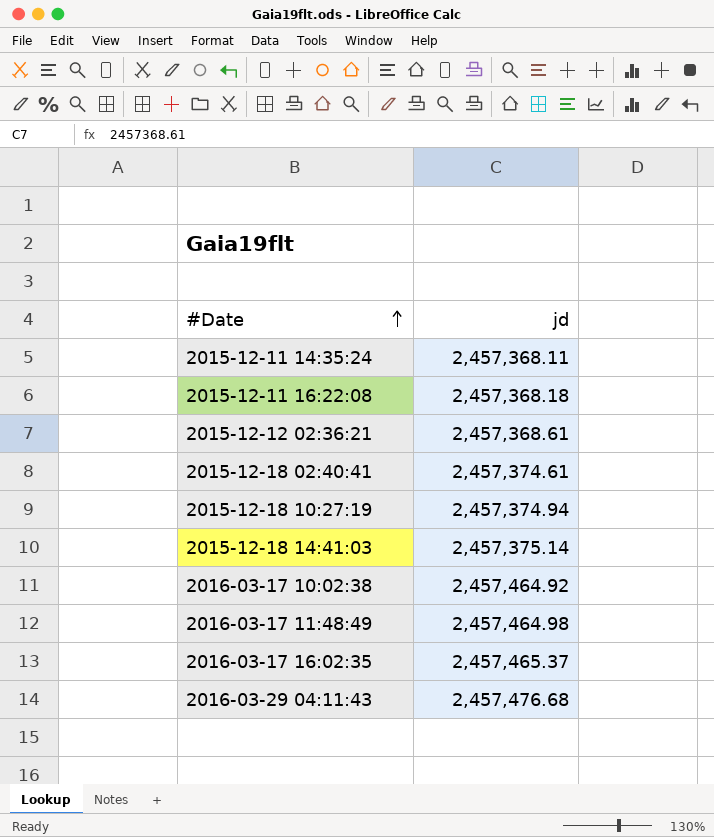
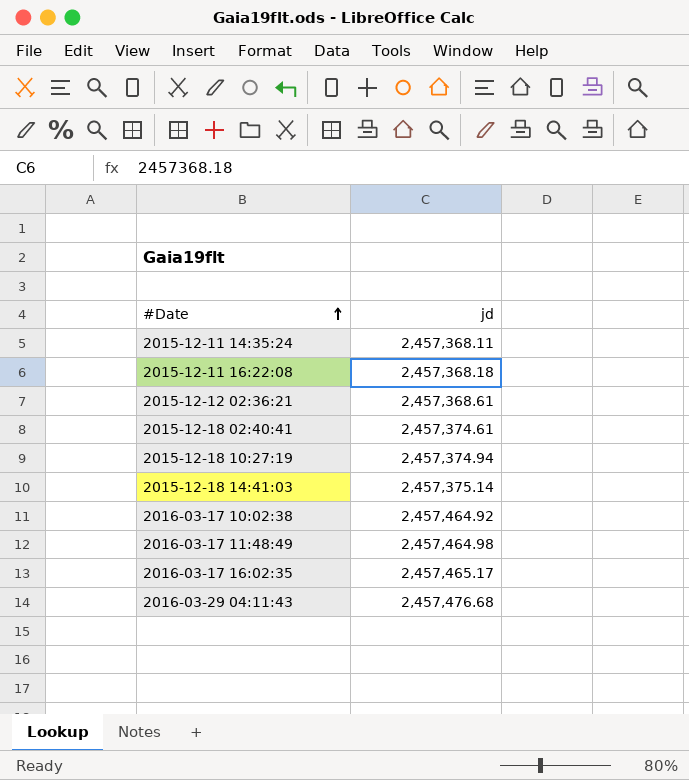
2016-03-17 16:02:35 | jd: 2,457,465.37 -> 2,457,465.17

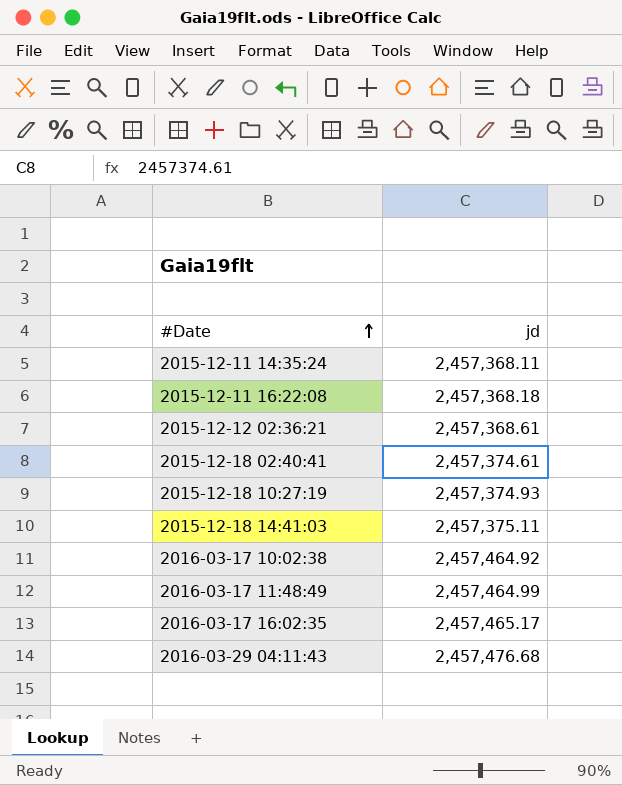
2015-12-18 10:27:19 | jd: 2,457,374.94 -> 2,457,374.93
2015-12-18 14:41:03 | jd: 2,457,375.14 -> 2,457,375.11
2016-03-17 11:48:49 | jd: 2,457,464.98 -> 2,457,464.99

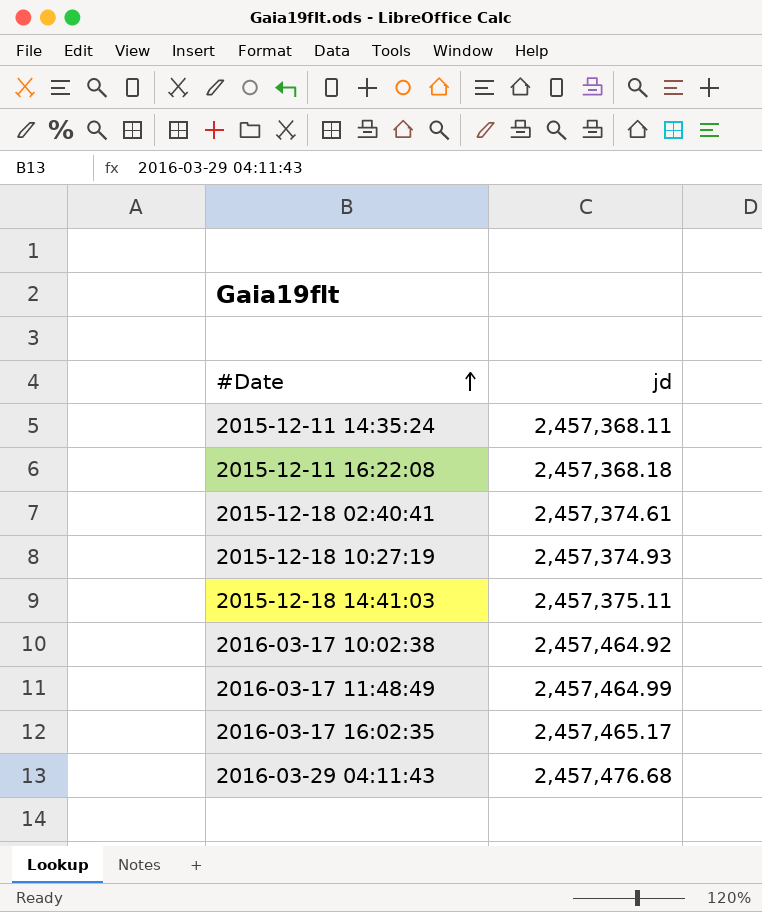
row 2015-12-12 02:36:21: 2,457,368.61 -> none

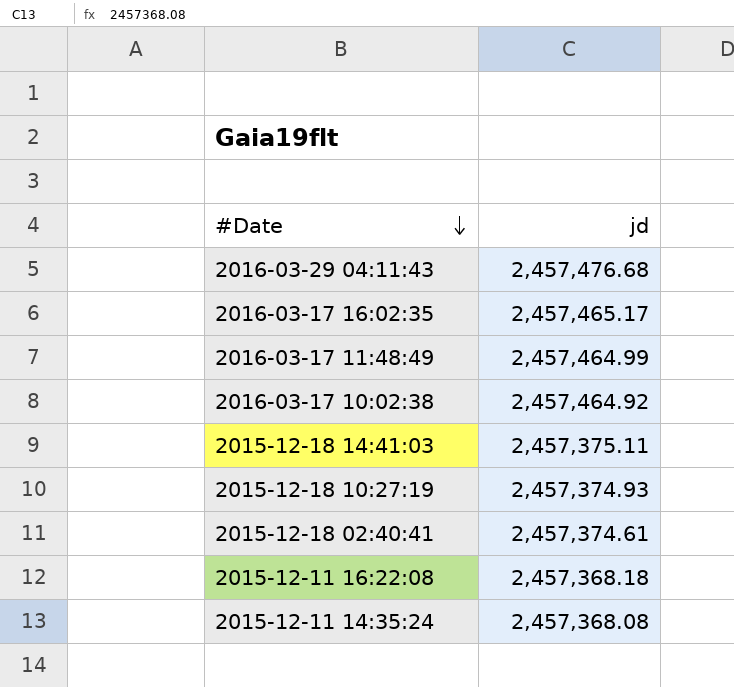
row order: #Date ascending -> #Date descending
2015-12-11 14:35:24 | jd: 2,457,368.11 -> 2,457,368.08

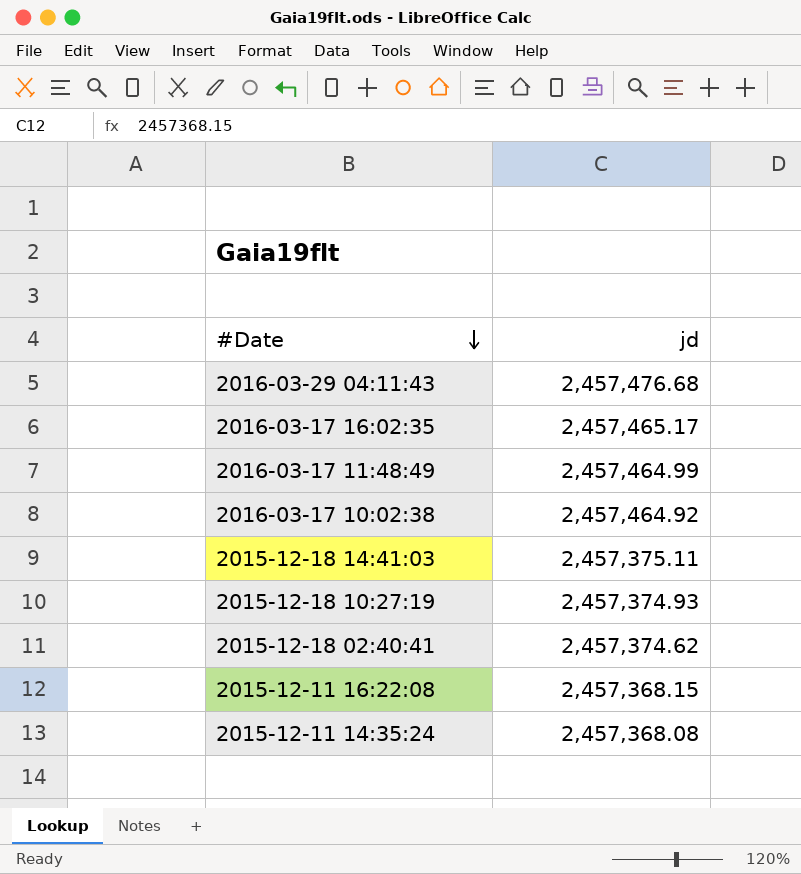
2015-12-18 02:40:41 | jd: 2,457,374.61 -> 2,457,374.62
2015-12-11 16:22:08 | jd: 2,457,368.18 -> 2,457,368.15

